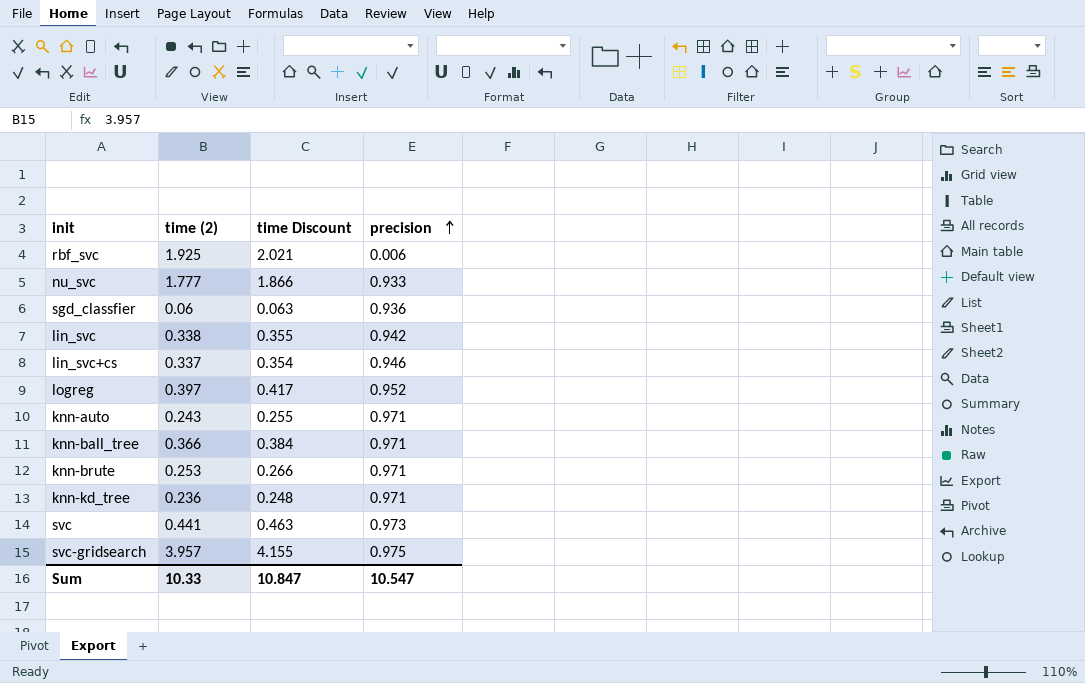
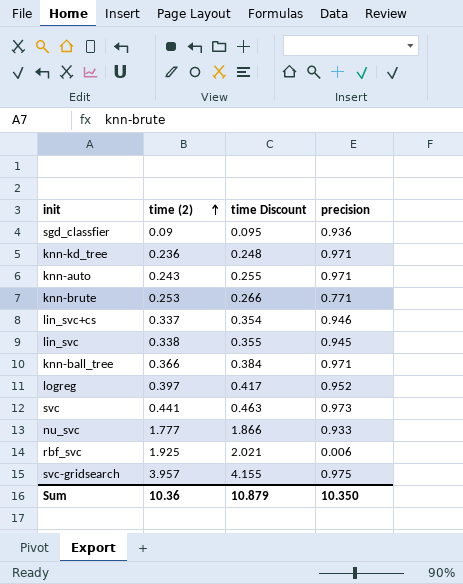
row order: precision ascending -> time (2) ascending
sgd_classfier | time (2): 0.06 -> 0.09
sgd_classfier | time Discount: 0.063 -> 0.095
knn-brute | precision: 0.971 -> 0.771
lin_svc | precision: 0.942 -> 0.945
Sum | time (2): 10.33 -> 10.36
Sum | time Discount: 10.847 -> 10.879
Sum | precision: 10.547 -> 10.350

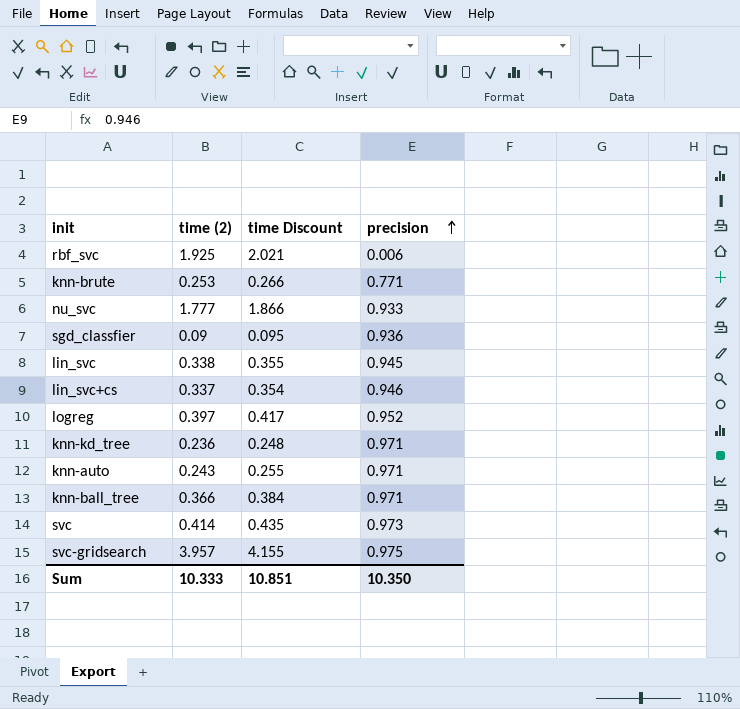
row order: time (2) ascending -> precision ascending
svc | time (2): 0.441 -> 0.414
svc | time Discount: 0.463 -> 0.435
Sum | time (2): 10.36 -> 10.333
Sum | time Discount: 10.879 -> 10.851

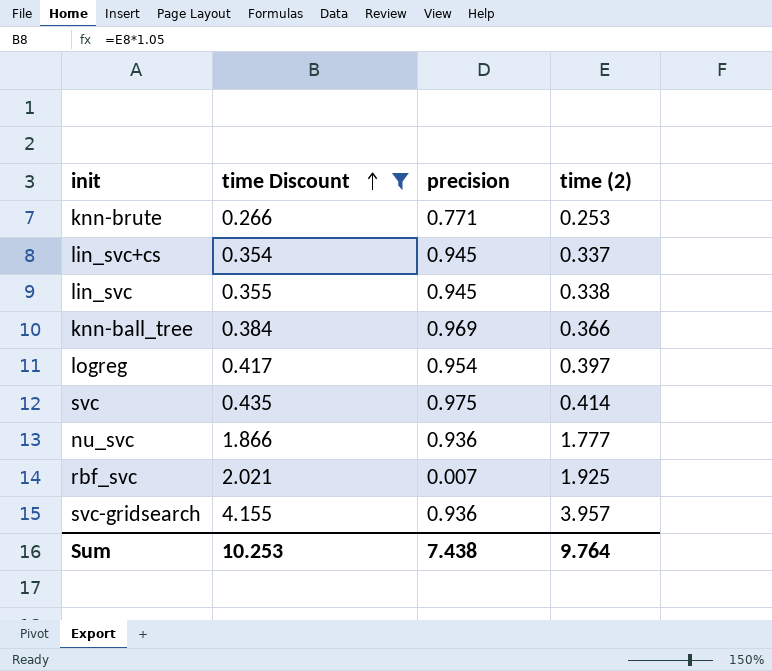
filter: none -> time Discount >= 0.266
row order: precision ascending -> time Discount ascending
column time (2) | position: 2 -> 4
lin_svc+cs | precision: 0.946 -> 0.945
knn-ball_tree | precision: 0.971 -> 0.969
logreg | precision: 0.952 -> 0.954
svc | precision: 0.973 -> 0.975
nu_svc | precision: 0.933 -> 0.936
rbf_svc | precision: 0.006 -> 0.007
svc-gridsearch | precision: 0.975 -> 0.936
Sum | time Discount: 10.851 -> 10.253
Sum | precision: 10.350 -> 7.438
Sum | time (2): 10.333 -> 9.764

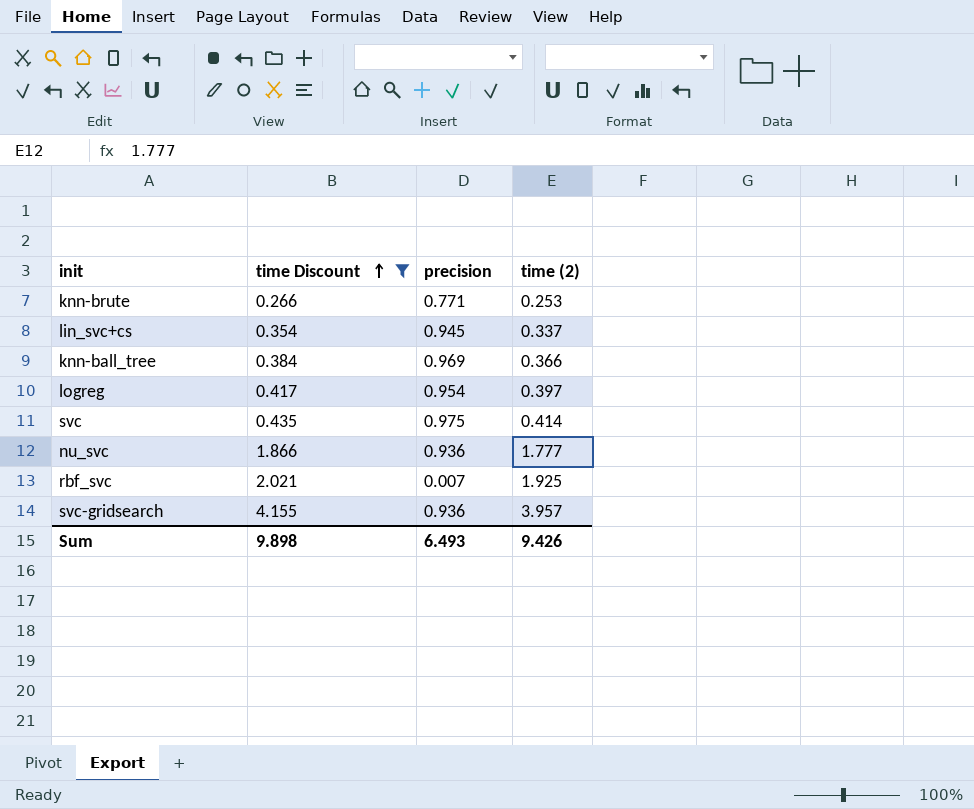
row lin_svc: 0.355 | 0.945 | 0.338 -> none
Sum | time Discount: 10.253 -> 9.898
Sum | precision: 7.438 -> 6.493
Sum | time (2): 9.764 -> 9.426

